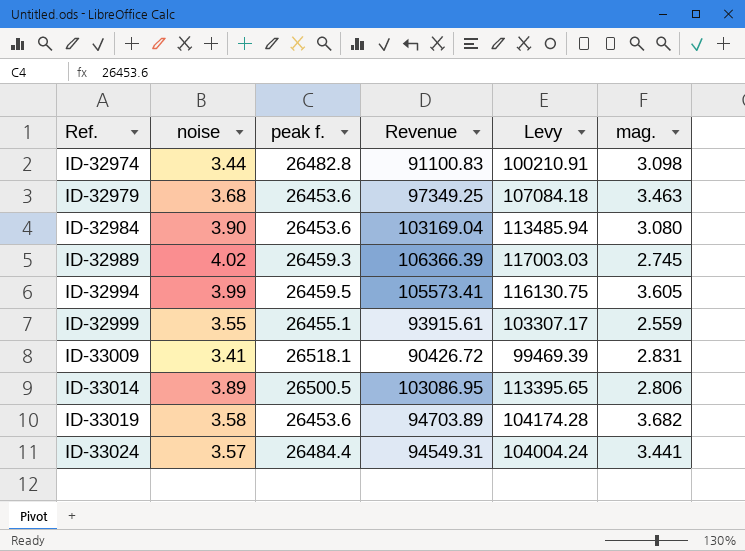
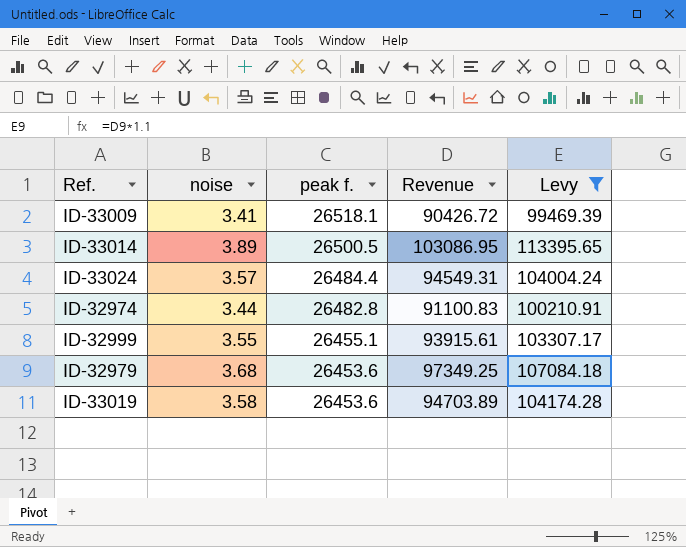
filter: none -> Levy <= 113395.65
row order: Ref. ascending -> peak f. descending
column mag. | position: 6 -> none

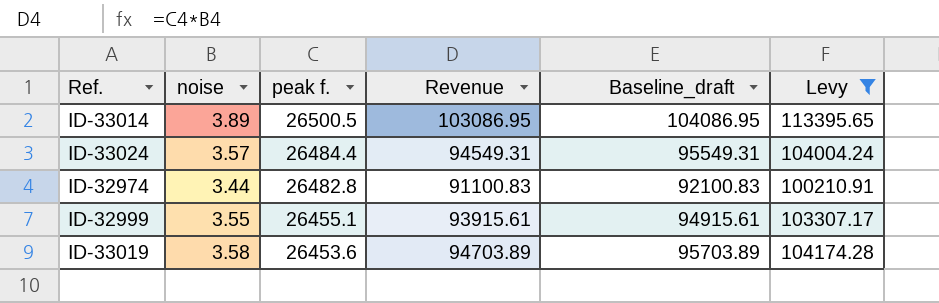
column Baseline_draft | formula: none -> [Revenue] + 1000
row ID-33009: 3.41 | 26518.1 | 90426.72 | 99469.39 -> none
row ID-32979: 3.68 | 26453.6 | 97349.25 | 107084.18 -> none

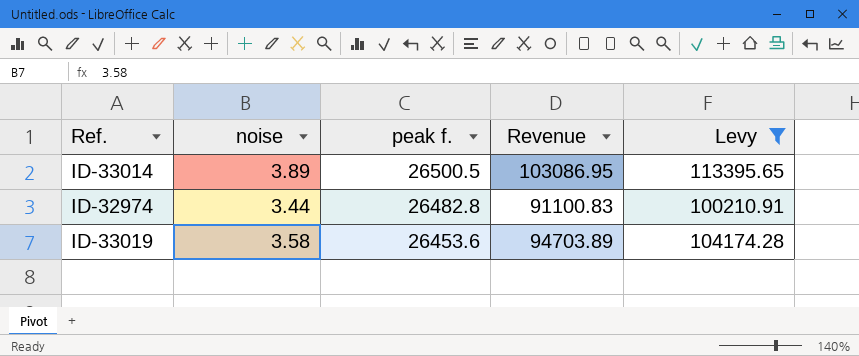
column Baseline_draft | formula: [Revenue] + 1000 -> none
row ID-33024: 3.57 | 26484.4 | 94549.31 | 95549.31 | 104004.24 -> none
row ID-32999: 3.55 | 26455.1 | 93915.61 | 94915.61 | 103307.17 -> none

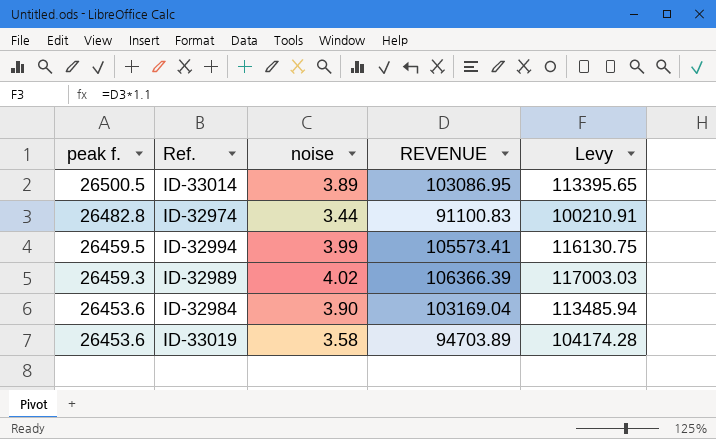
filter: Levy <= 113395.65 -> none
column peak f. | position: 3 -> 1
column name: Revenue -> REVENUE

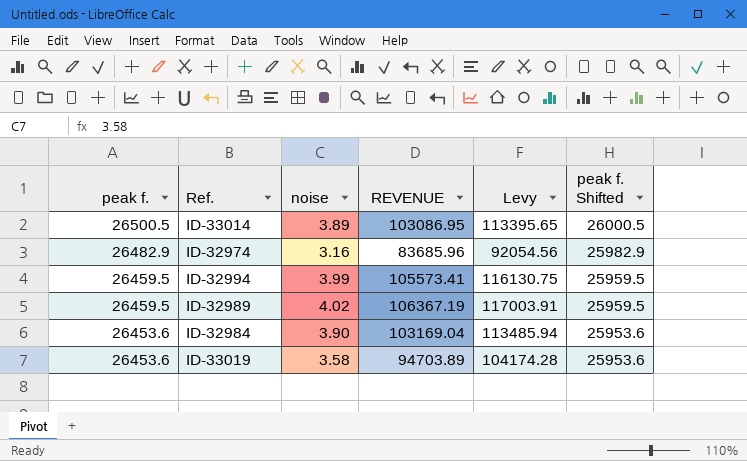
column peak f. Shifted | formula: none -> [peak f.] - 500
ID-32974 | peak f.: 26482.8 -> 26482.9
ID-32974 | noise: 3.44 -> 3.16
ID-32974 | REVENUE: 91100.83 -> 83685.96
ID-32974 | Levy: 100210.91 -> 92054.56
ID-32989 | peak f.: 26459.3 -> 26459.5
ID-32989 | REVENUE: 106366.39 -> 106367.19
ID-32989 | Levy: 117003.03 -> 117003.91

